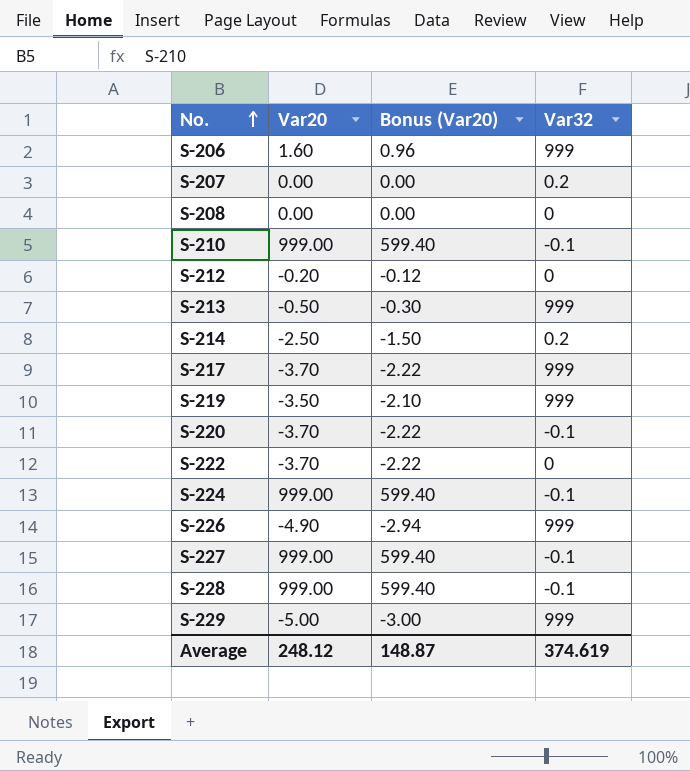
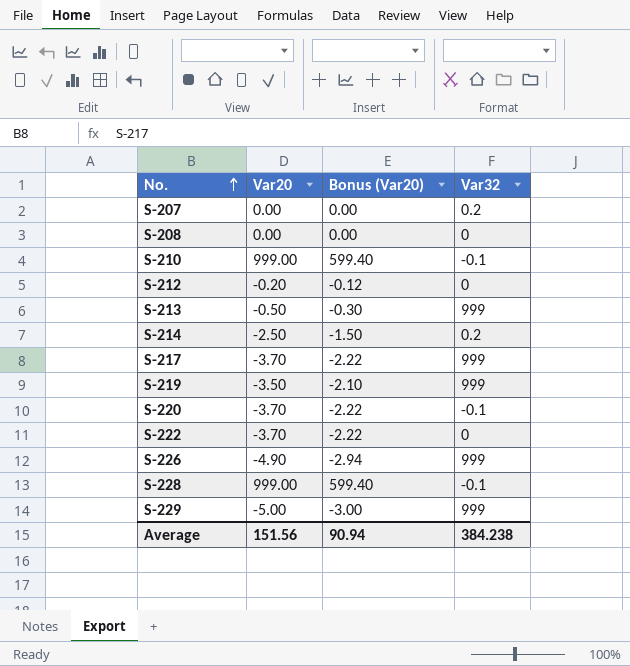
row S-206: 1.60 | 0.96 | 999 -> none
row S-224: 999.00 | 599.40 | -0.1 -> none
row S-227: 999.00 | 599.40 | -0.1 -> none
Average | Var20: 248.12 -> 151.56
Average | Bonus (Var20): 148.87 -> 90.94
Average | Var32: 374.619 -> 384.238

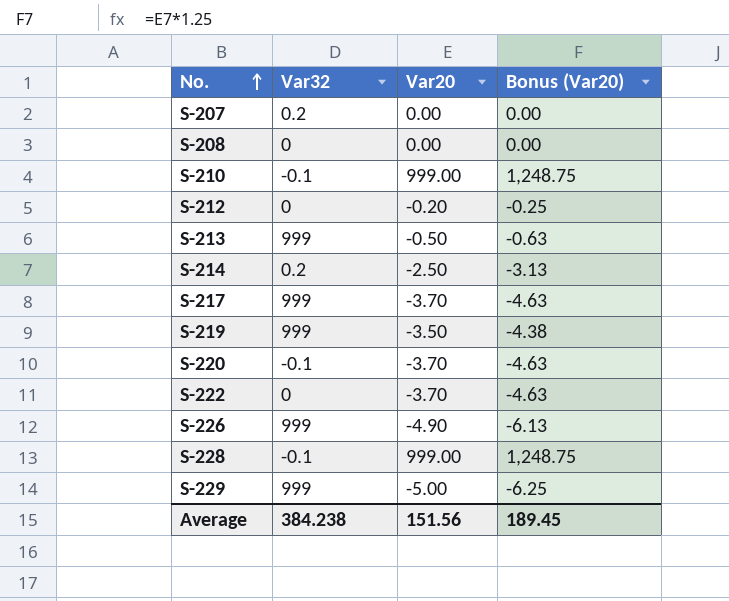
column Var32 | position: 4 -> 2
column Bonus (Var20) | formula: [Var20] * 0.6 -> [Var20] * 1.25
Average | Bonus (Var20): 90.94 -> 189.45

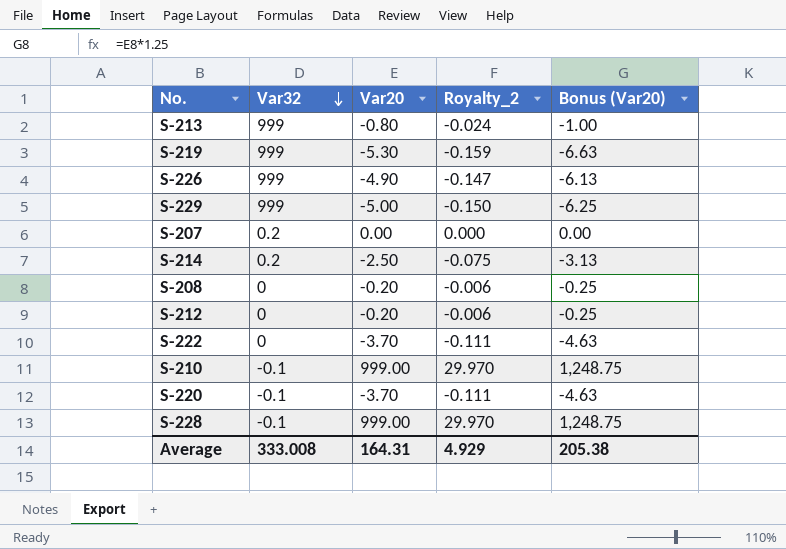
row order: No. ascending -> Var32 descending
column Royalty_2 | formula: none -> [Var20] * 0.03
row S-217: 999 | -3.70 | -4.63 -> none
S-213 | Var20: -0.50 -> -0.80
S-213 | Bonus (Var20): -0.63 -> -1.00
S-219 | Var20: -3.50 -> -5.30
S-219 | Bonus (Var20): -4.38 -> -6.63
S-208 | Var20: 0.00 -> -0.20
S-208 | Bonus (Var20): 0.00 -> -0.25
Average | Var32: 384.238 -> 333.008
Average | Var20: 151.56 -> 164.31
Average | Bonus (Var20): 189.45 -> 205.38

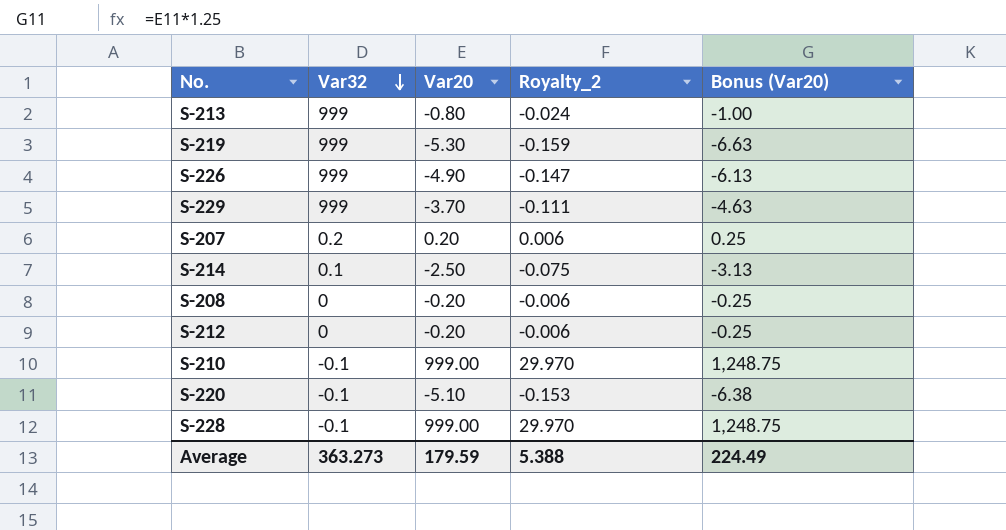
row S-222: 0 | -3.70 | -0.111 | -4.63 -> none
S-229 | Var20: -5.00 -> -3.70
S-229 | Royalty_2: -0.150 -> -0.111
S-229 | Bonus (Var20): -6.25 -> -4.63
S-207 | Var20: 0.00 -> 0.20
S-207 | Royalty_2: 0.000 -> 0.006
S-207 | Bonus (Var20): 0.00 -> 0.25
S-214 | Var32: 0.2 -> 0.1
S-220 | Var20: -3.70 -> -5.10
S-220 | Royalty_2: -0.111 -> -0.153
S-220 | Bonus (Var20): -4.63 -> -6.38
Average | Var32: 333.008 -> 363.273
Average | Var20: 164.31 -> 179.59
Average | Royalty_2: 4.929 -> 5.388
Average | Bonus (Var20): 205.38 -> 224.49

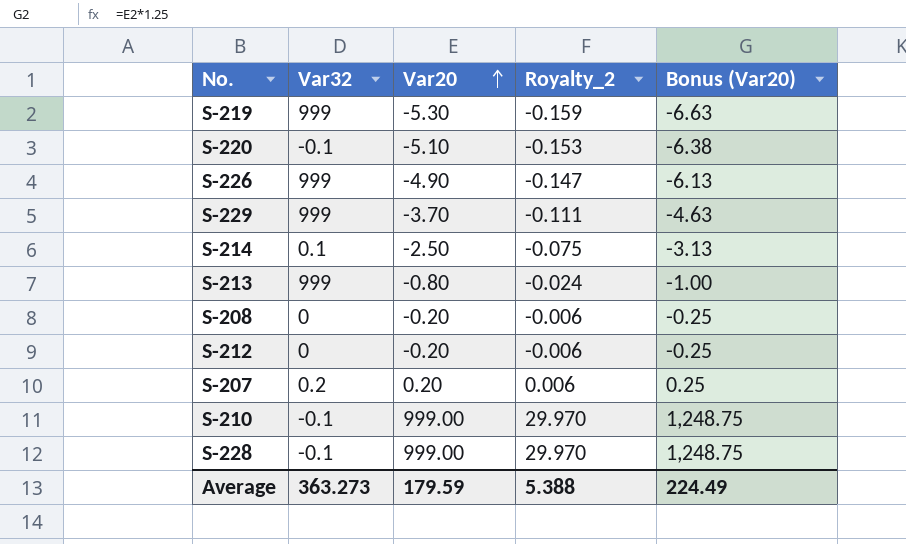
row order: Var32 descending -> Var20 ascending

